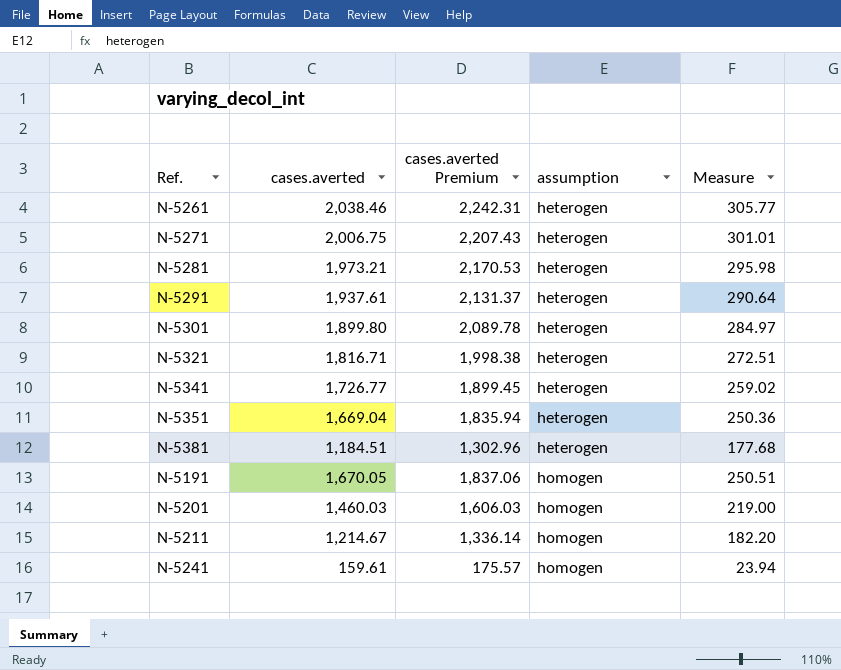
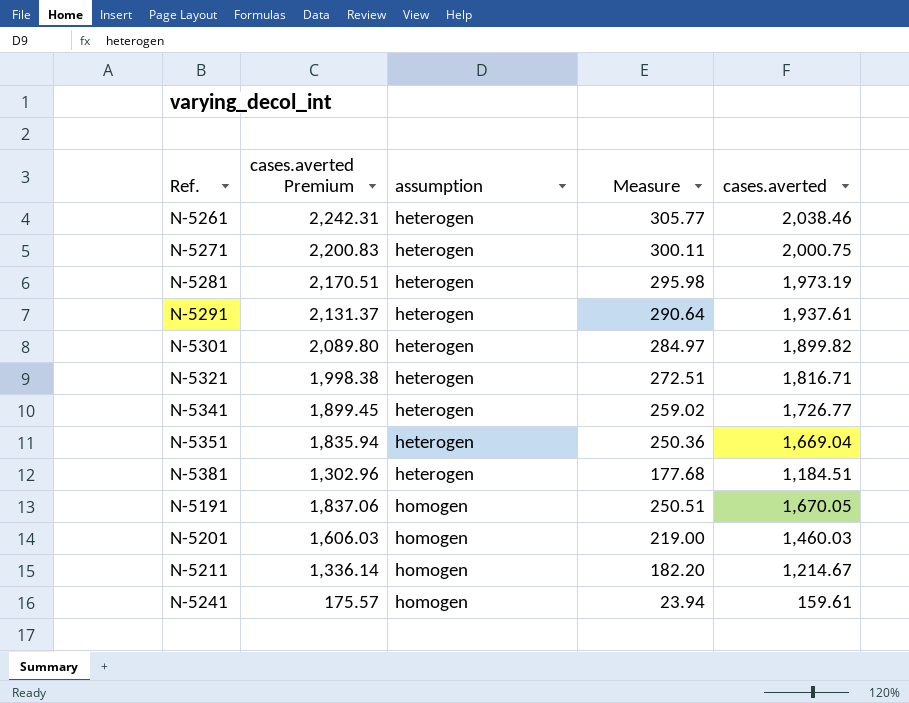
column cases.averted | position: 2 -> 5
N-5271 | cases.averted Premium: 2,207.43 -> 2,200.83
N-5271 | Measure: 301.01 -> 300.11
N-5271 | cases.averted: 2,006.75 -> 2,000.75
N-5281 | cases.averted Premium: 2,170.53 -> 2,170.51
N-5281 | cases.averted: 1,973.21 -> 1,973.19
N-5301 | cases.averted Premium: 2,089.78 -> 2,089.80
N-5301 | cases.averted: 1,899.80 -> 1,899.82

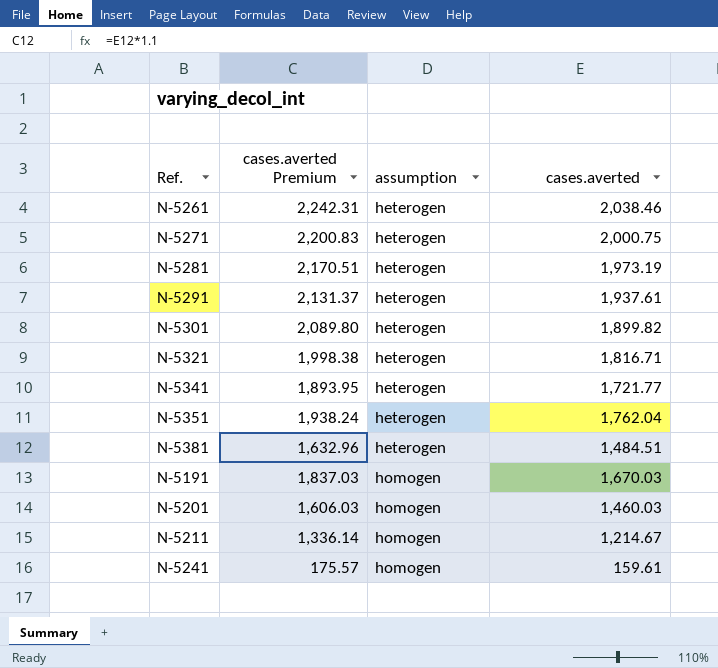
column Measure | formula: [cases.averted] * 0.15 -> none
N-5341 | cases.averted Premium: 1,899.45 -> 1,893.95
N-5341 | cases.averted: 1,726.77 -> 1,721.77
N-5351 | cases.averted Premium: 1,835.94 -> 1,938.24
N-5351 | cases.averted: 1,669.04 -> 1,762.04
N-5381 | cases.averted Premium: 1,302.96 -> 1,632.96
N-5381 | cases.averted: 1,184.51 -> 1,484.51
N-5191 | cases.averted Premium: 1,837.06 -> 1,837.03
N-5191 | cases.averted: 1,670.05 -> 1,670.03

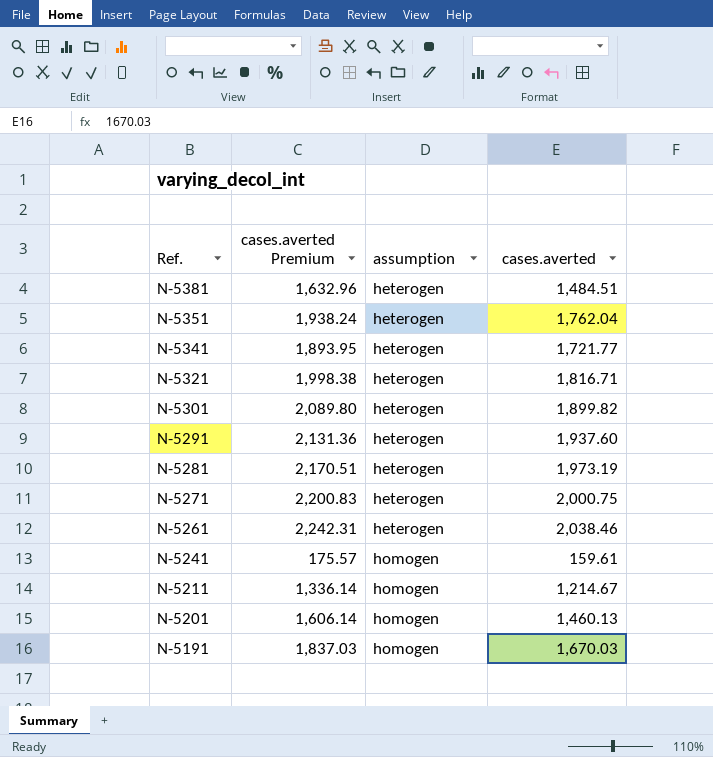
row order: assumption ascending -> Ref. descending
N-5291 | cases.averted Premium: 2,131.37 -> 2,131.36
N-5291 | cases.averted: 1,937.61 -> 1,937.60
N-5201 | cases.averted Premium: 1,606.03 -> 1,606.14
N-5201 | cases.averted: 1,460.03 -> 1,460.13

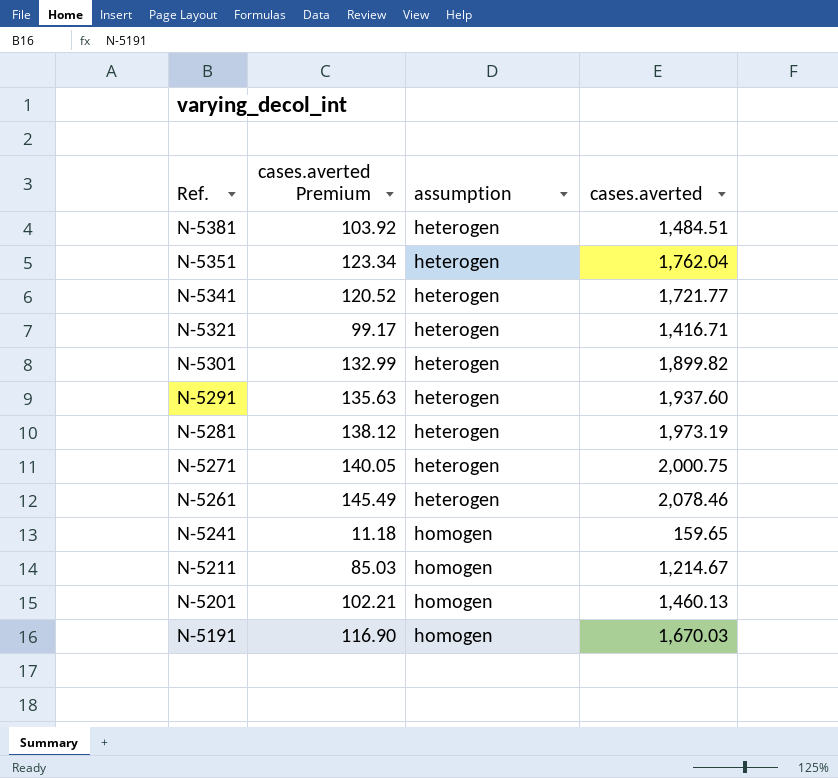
column cases.averted Premium | formula: [cases.averted] * 1.1 -> [cases.averted] * 0.07
N-5321 | cases.averted: 1,816.71 -> 1,416.71
N-5261 | cases.averted: 2,038.46 -> 2,078.46
N-5241 | cases.averted: 159.61 -> 159.65

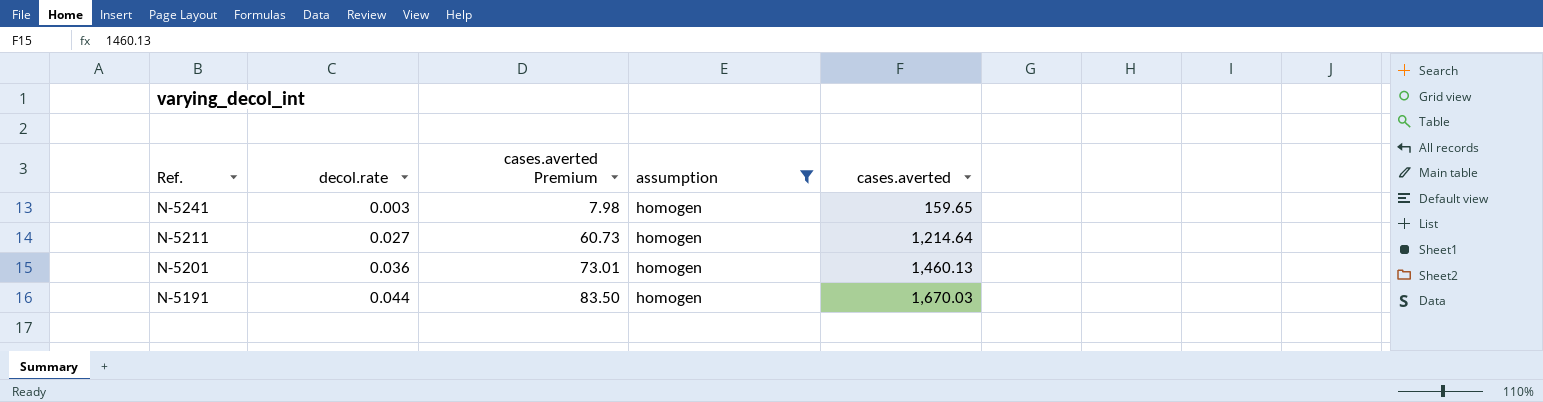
filter: none -> assumption = homogen
column decol.rate | position: none -> 2
column cases.averted Premium | formula: [cases.averted] * 0.07 -> [cases.averted] * 0.05
N-5211 | cases.averted: 1,214.67 -> 1,214.64

